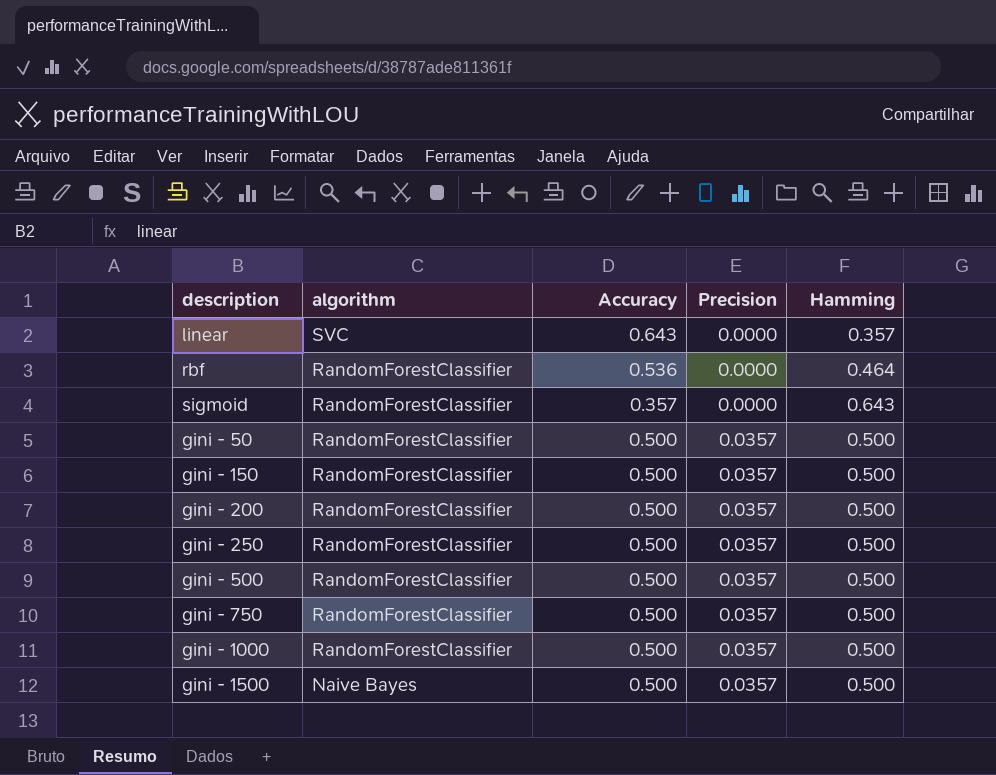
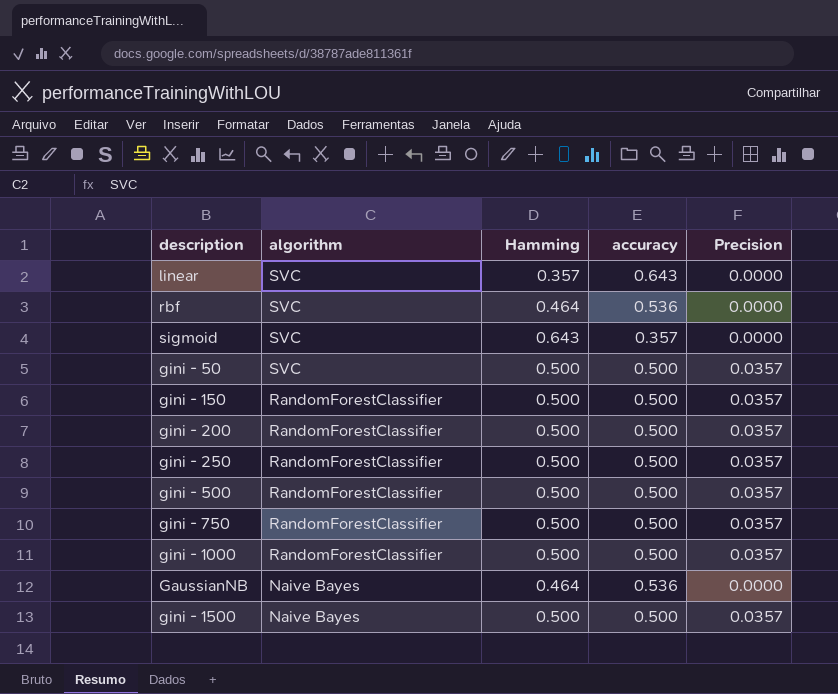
column Hamming | position: 5 -> 3
column name: Accuracy -> accuracy
rbf | algorithm: RandomForestClassifier -> SVC
sigmoid | algorithm: RandomForestClassifier -> SVC
gini - 50 | algorithm: RandomForestClassifier -> SVC
row GaussianNB: none -> Naive Bayes | 0.464 | 0.536 | 0.0000

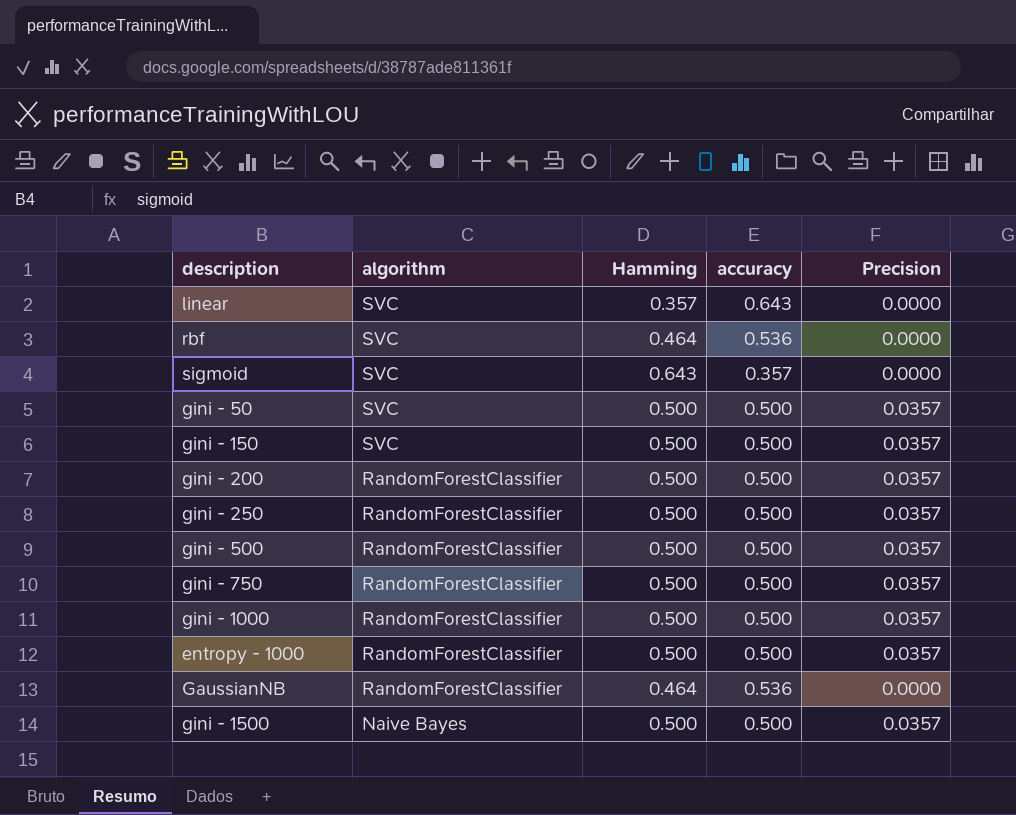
gini - 150 | algorithm: RandomForestClassifier -> SVC
row entropy - 1000: none -> RandomForestClassifier | 0.500 | 0.500 | 0.0357
GaussianNB | algorithm: Naive Bayes -> RandomForestClassifier

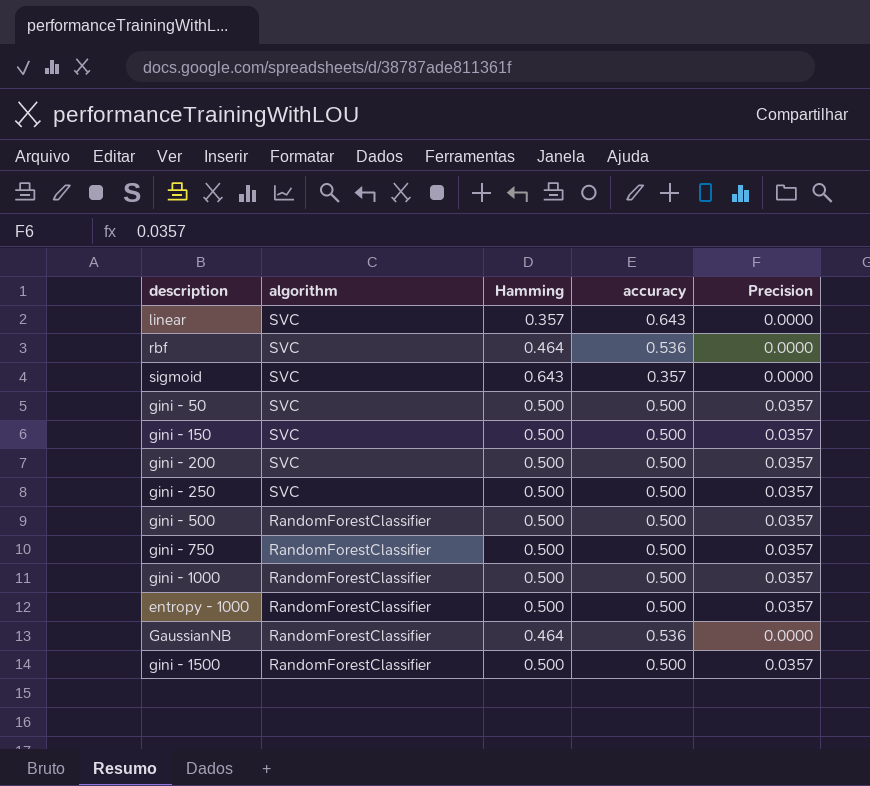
gini - 200 | algorithm: RandomForestClassifier -> SVC
gini - 250 | algorithm: RandomForestClassifier -> SVC
gini - 1500 | algorithm: Naive Bayes -> RandomForestClassifier

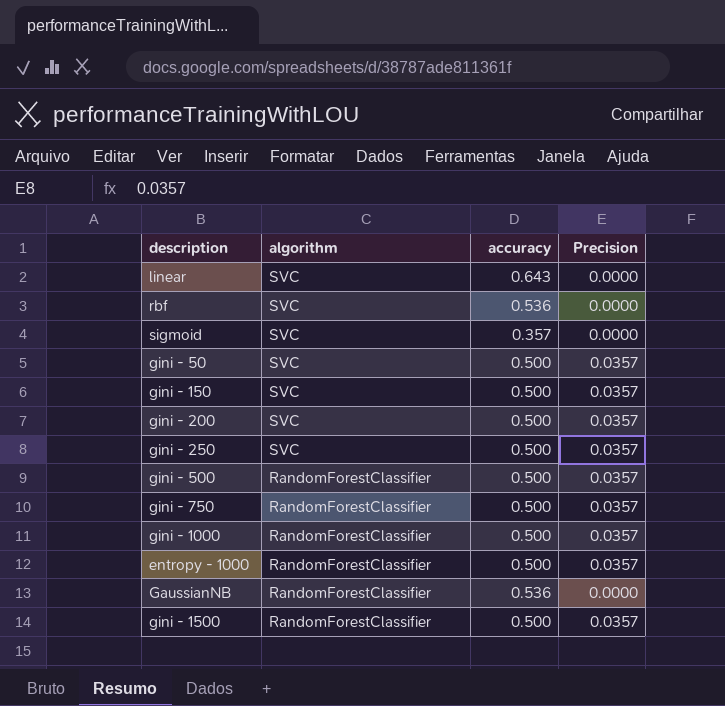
column Hamming | position: 3 -> none

